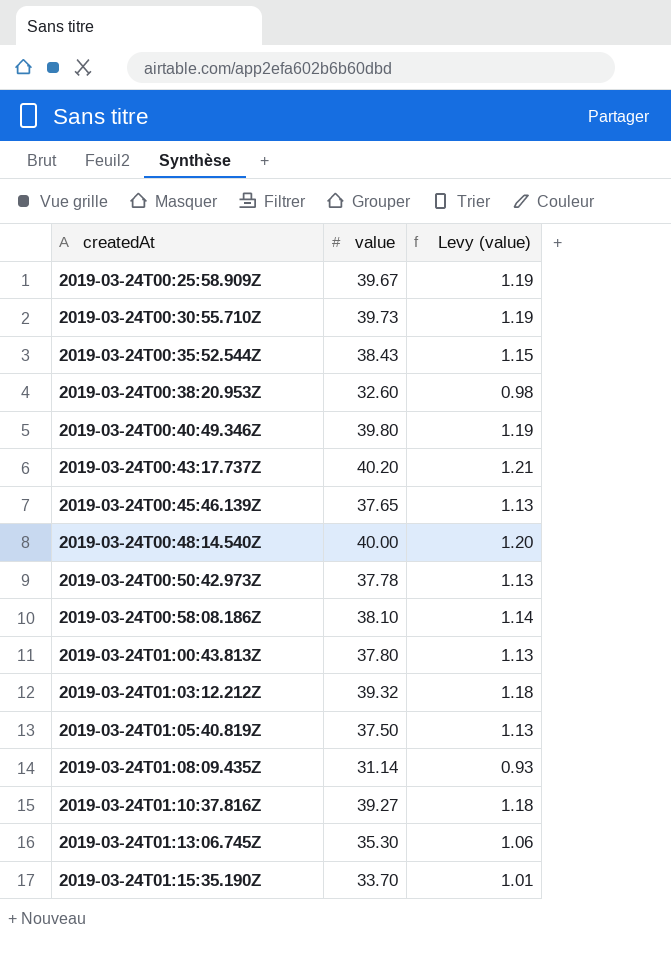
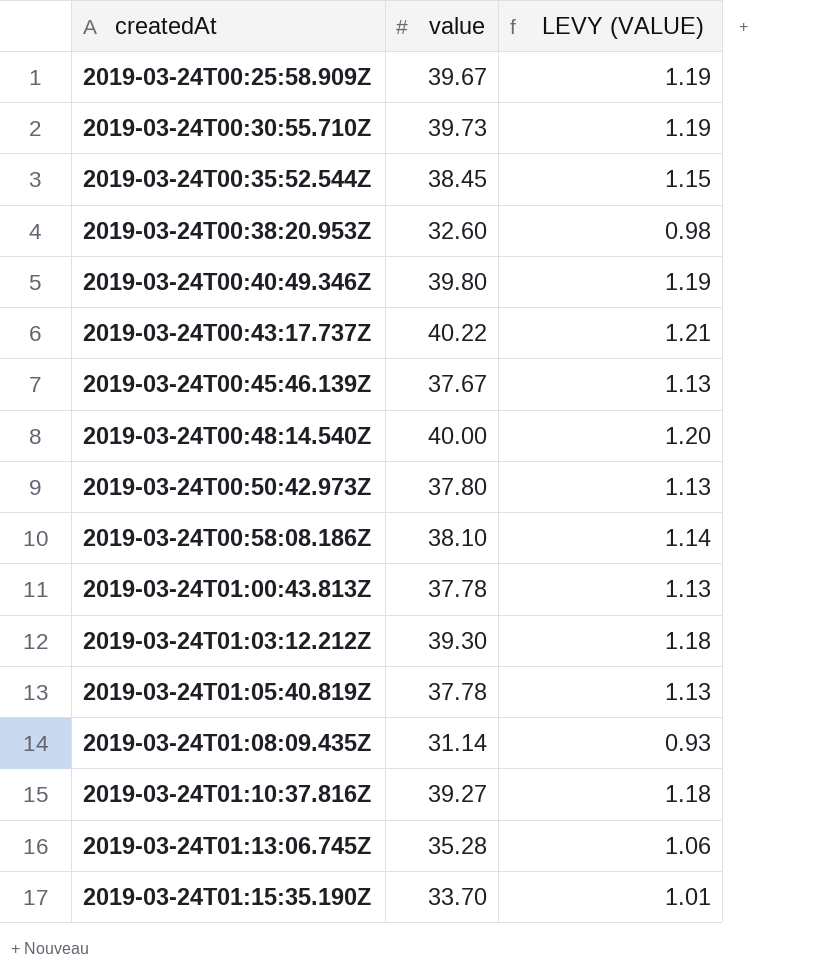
column name: Levy (value) -> LEVY (VALUE)
2019-03-24T00:35:52.544Z | value: 38.43 -> 38.45
2019-03-24T00:43:17.737Z | value: 40.20 -> 40.22
2019-03-24T00:45:46.139Z | value: 37.65 -> 37.67
2019-03-24T00:50:42.973Z | value: 37.78 -> 37.80
2019-03-24T01:00:43.813Z | value: 37.80 -> 37.78
2019-03-24T01:03:12.212Z | value: 39.32 -> 39.30
2019-03-24T01:05:40.819Z | value: 37.50 -> 37.78
2019-03-24T01:13:06.745Z | value: 35.30 -> 35.28

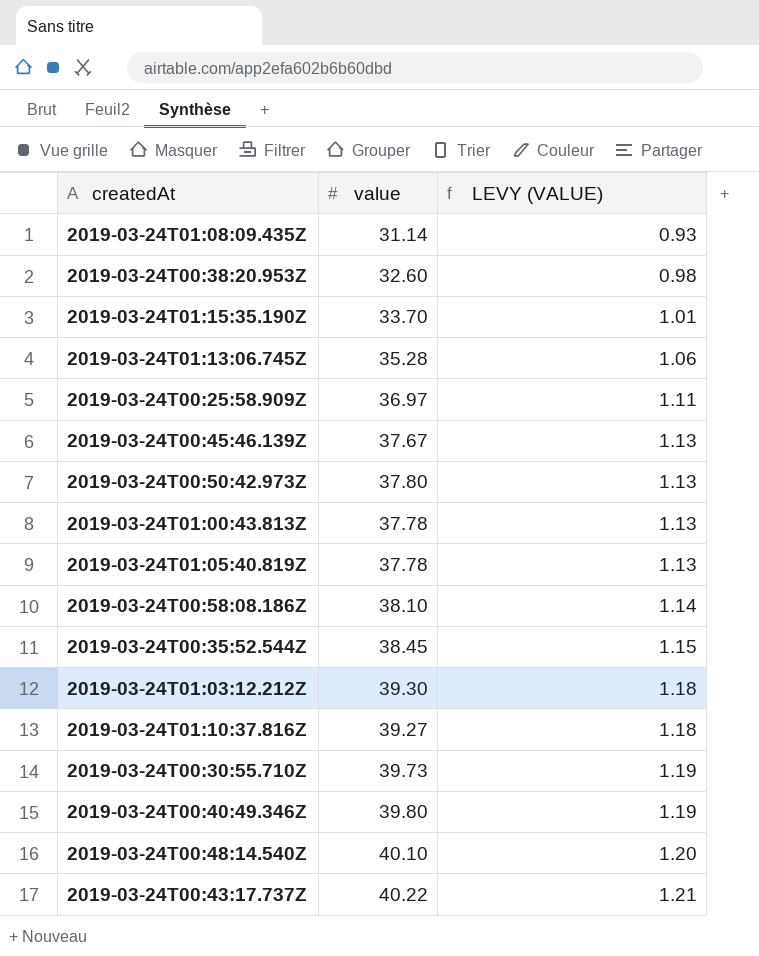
row order: createdAt ascending -> LEVY (VALUE) ascending
2019-03-24T00:25:58.909Z | value: 39.67 -> 36.97
2019-03-24T00:25:58.909Z | LEVY (VALUE): 1.19 -> 1.11
2019-03-24T00:48:14.540Z | value: 40.00 -> 40.10

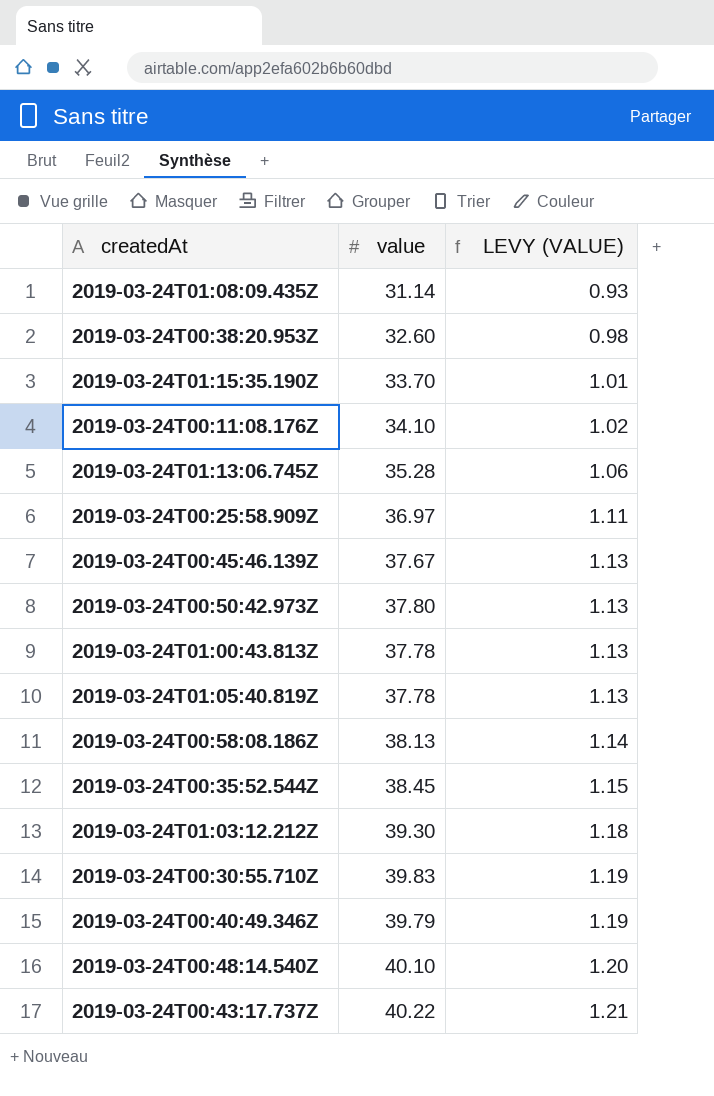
row 2019-03-24T01:10:37.816Z: 39.27 | 1.18 -> none
row 2019-03-24T00:11:08.176Z: none -> 34.10 | 1.02
2019-03-24T00:58:08.186Z | value: 38.10 -> 38.13
2019-03-24T00:30:55.710Z | value: 39.73 -> 39.83
2019-03-24T00:40:49.346Z | value: 39.80 -> 39.79

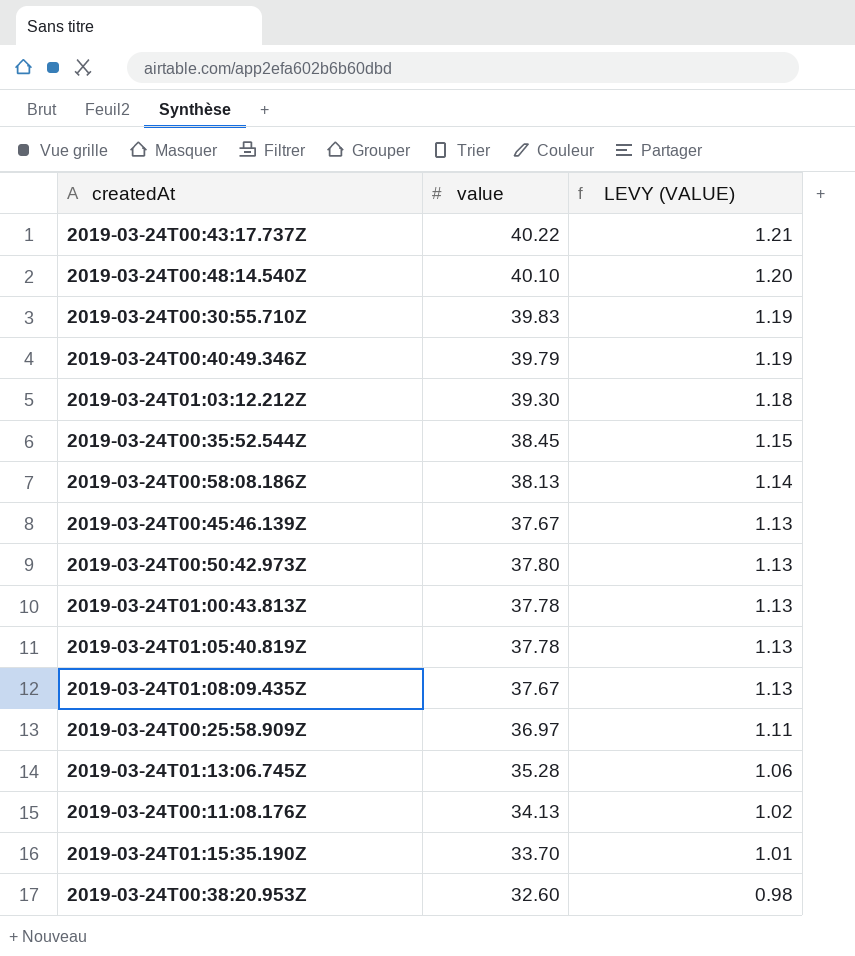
row order: LEVY (VALUE) ascending -> LEVY (VALUE) descending
2019-03-24T01:08:09.435Z | value: 31.14 -> 37.67
2019-03-24T01:08:09.435Z | LEVY (VALUE): 0.93 -> 1.13
2019-03-24T00:11:08.176Z | value: 34.10 -> 34.13

